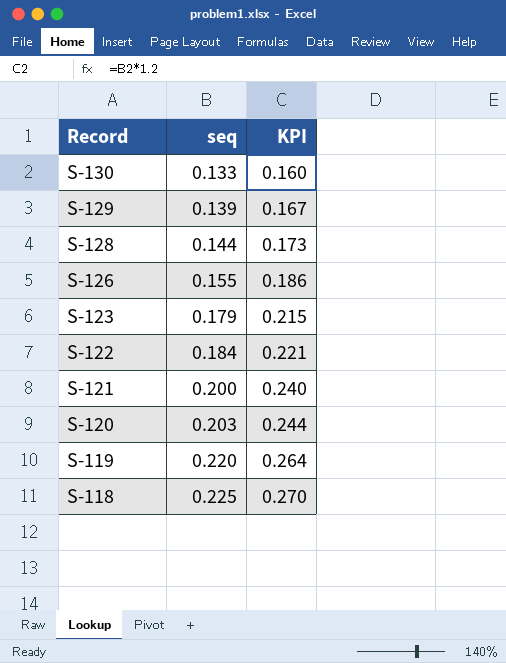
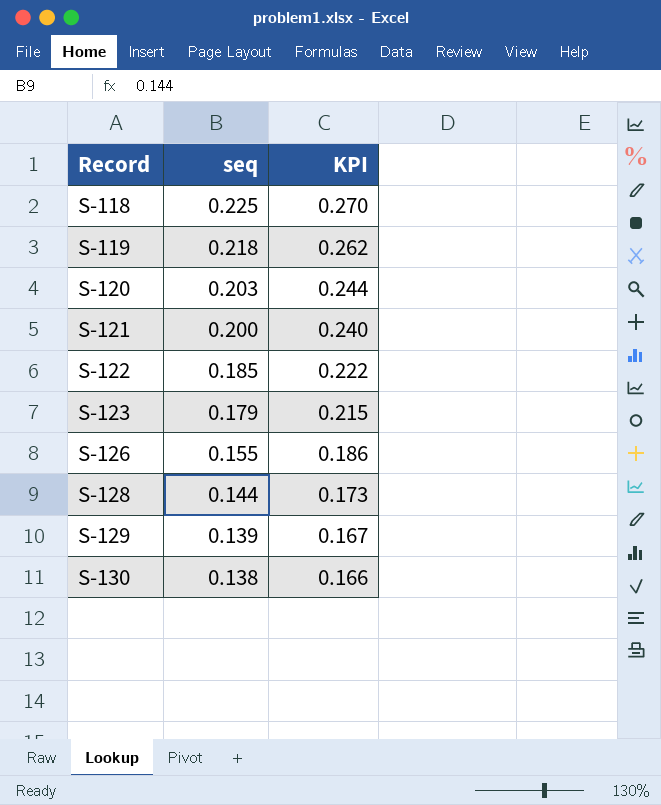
row order: Record descending -> Record ascending
S-119 | seq: 0.220 -> 0.218
S-119 | KPI: 0.264 -> 0.262
S-122 | seq: 0.184 -> 0.185
S-122 | KPI: 0.221 -> 0.222
S-130 | seq: 0.133 -> 0.138
S-130 | KPI: 0.160 -> 0.166

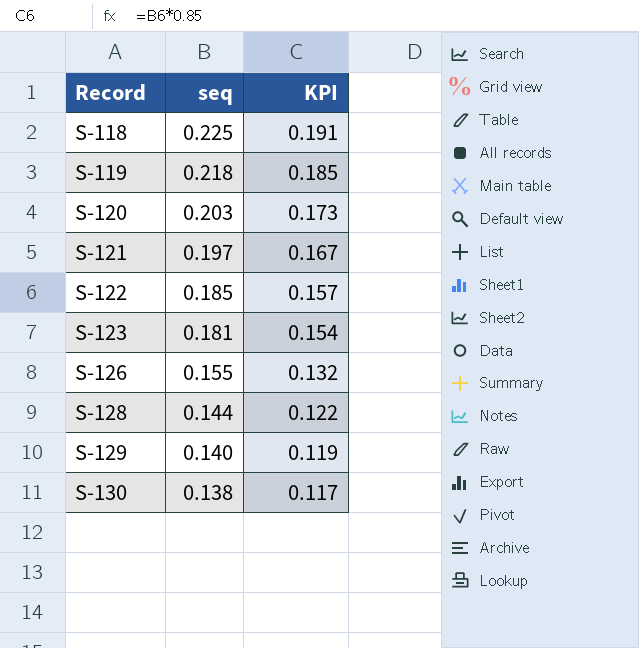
column KPI | formula: [seq] * 1.2 -> [seq] * 0.85
S-121 | seq: 0.200 -> 0.197
S-123 | seq: 0.179 -> 0.181
S-129 | seq: 0.139 -> 0.140

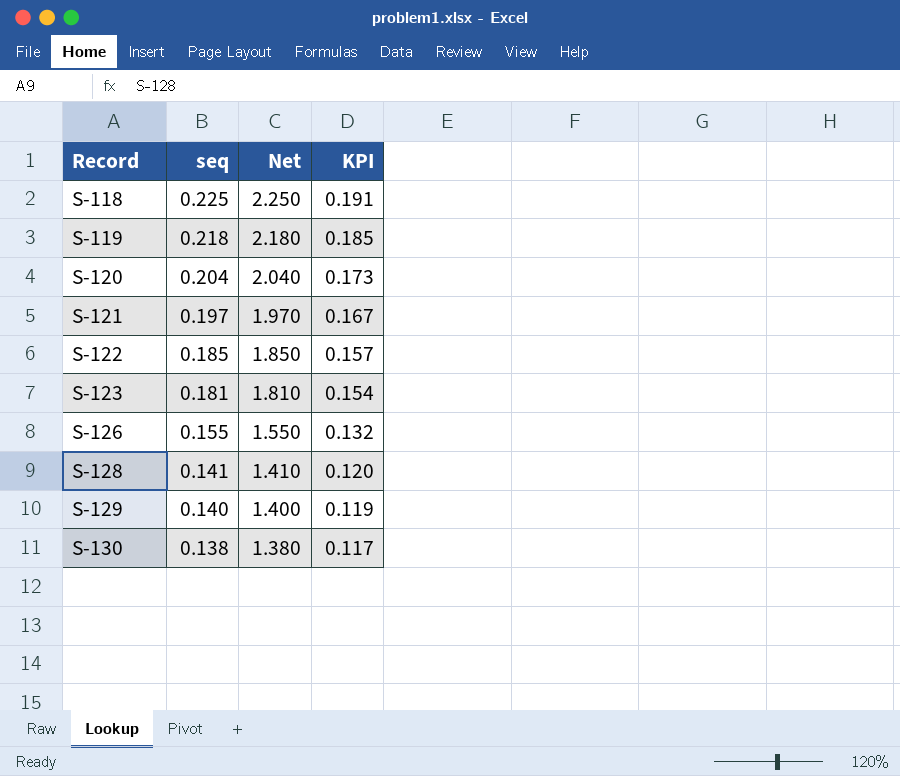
column Net | formula: none -> [seq] * 10
S-120 | seq: 0.203 -> 0.204
S-128 | seq: 0.144 -> 0.141
S-128 | KPI: 0.122 -> 0.120

